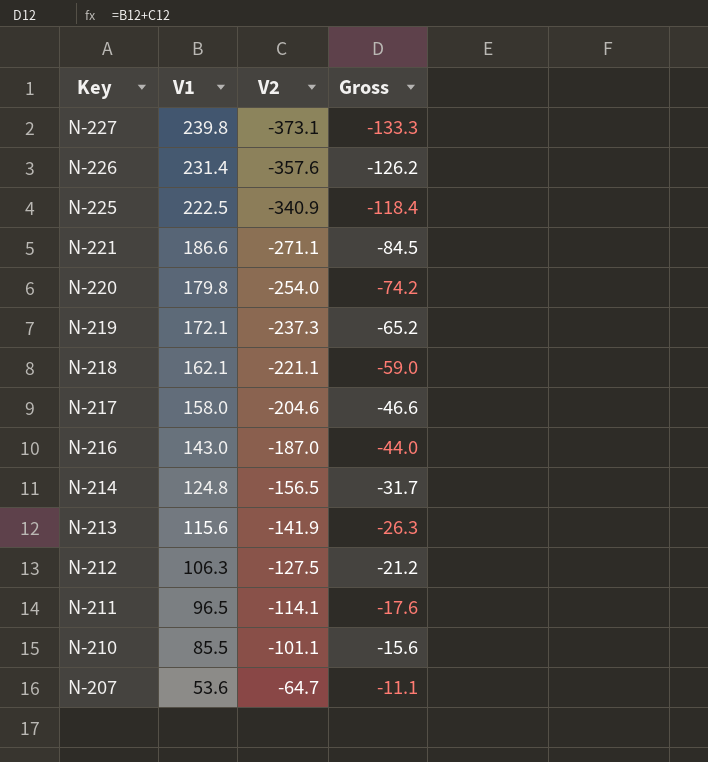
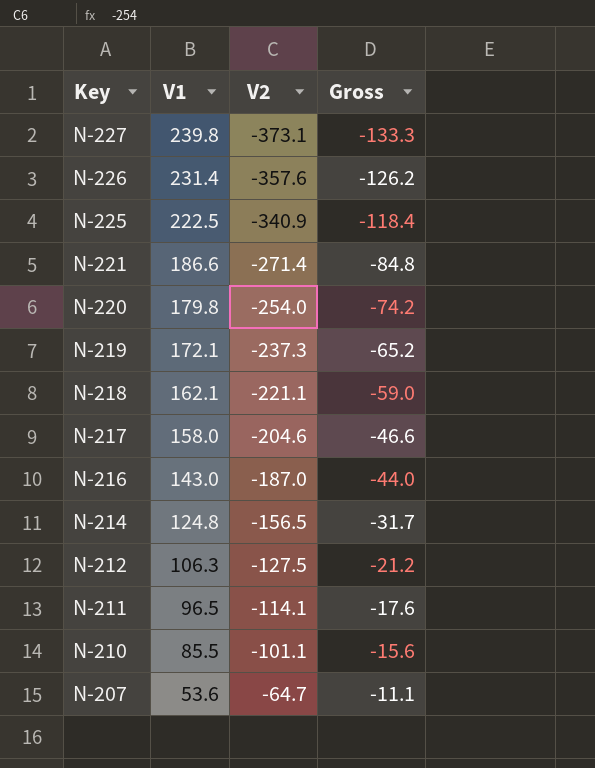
row N-213: 115.6 | -141.9 | -26.3 -> none
N-221 | V2: -271.1 -> -271.4
N-221 | Gross: -84.5 -> -84.8

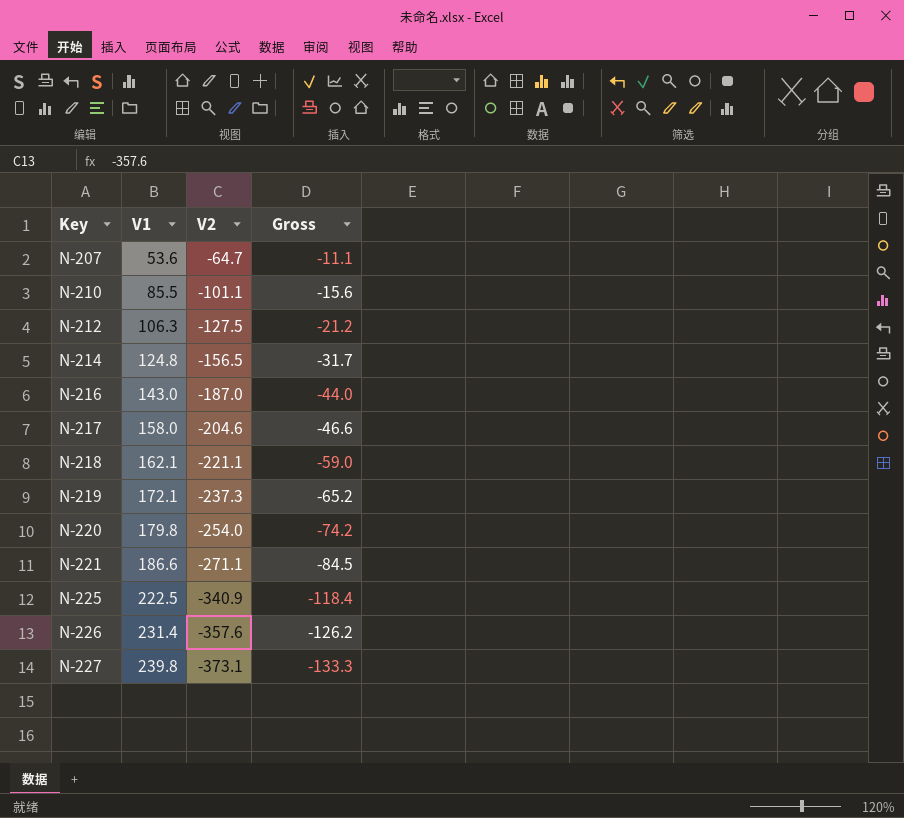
row order: Key descending -> Key ascending
row N-211: 96.5 | -114.1 | -17.6 -> none
N-221 | V2: -271.4 -> -271.1
N-221 | Gross: -84.8 -> -84.5

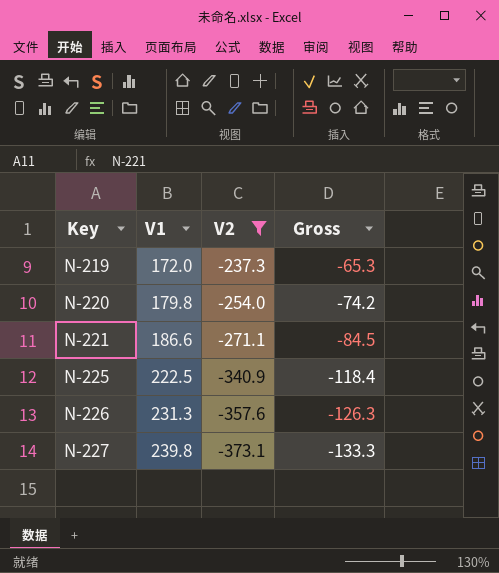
filter: none -> V2 <= -237.3
N-219 | V1: 172.1 -> 172.0
N-219 | Gross: -65.2 -> -65.3
N-226 | V1: 231.4 -> 231.3
N-226 | Gross: -126.2 -> -126.3

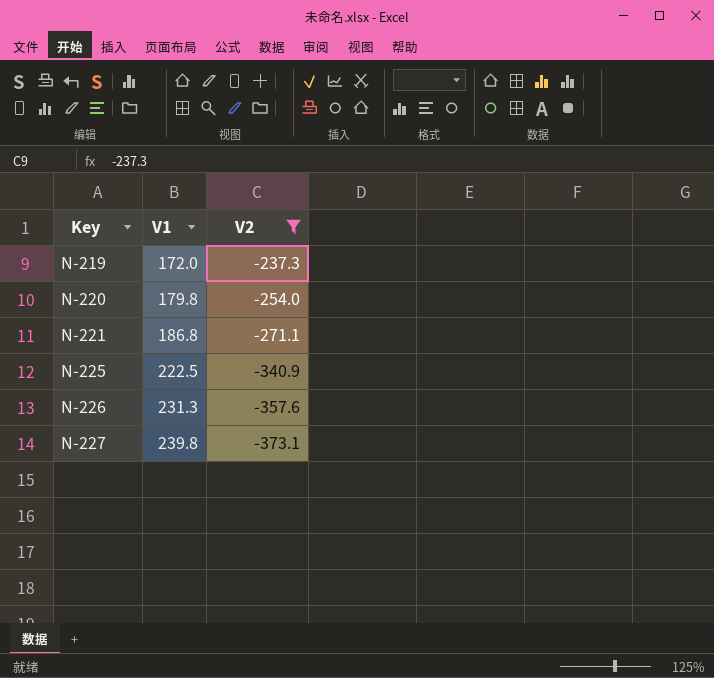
column Gross | formula: [V1] + [V2] -> none
N-221 | V1: 186.6 -> 186.8

